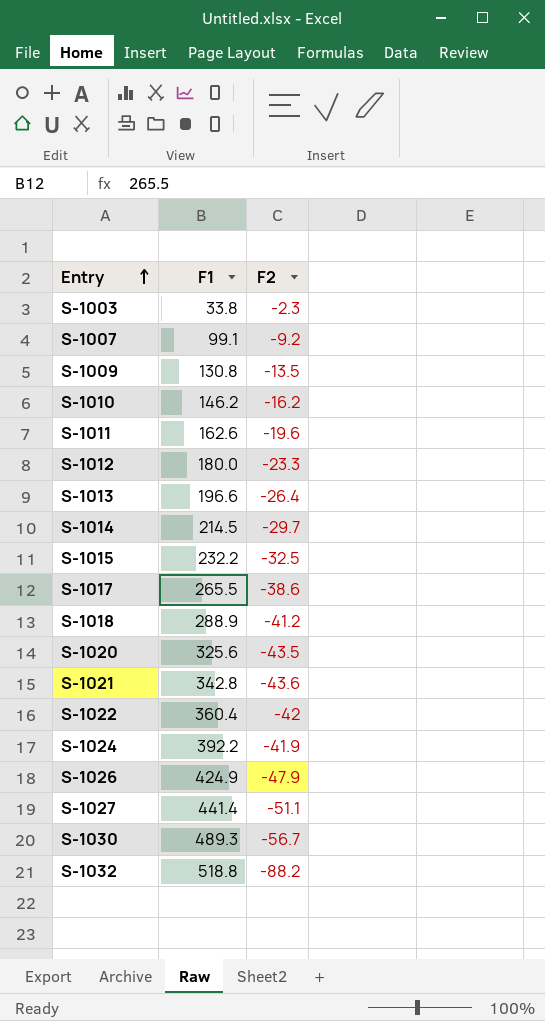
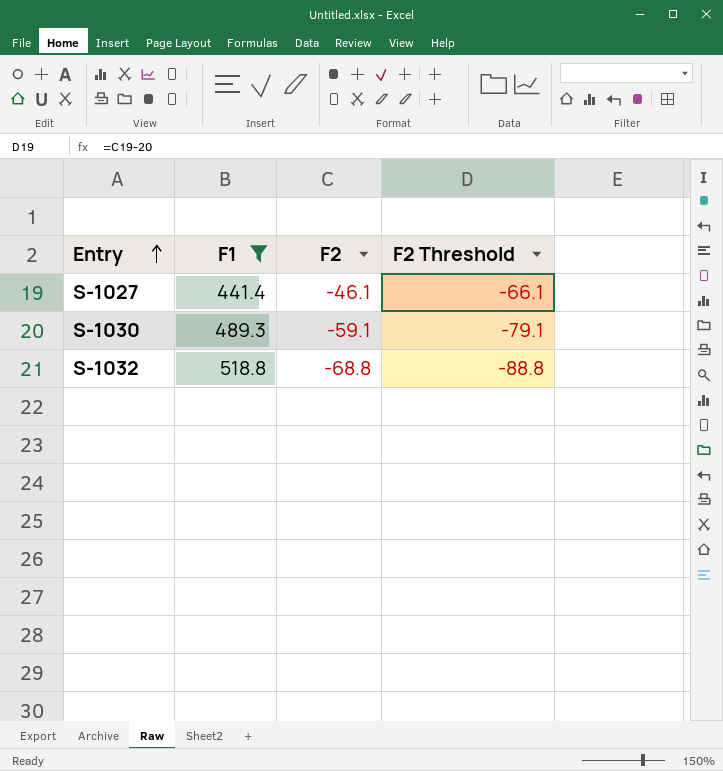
filter: none -> F1 >= 441.4
column F2 Threshold | formula: none -> [F2] - 20
S-1027 | F2: -51.1 -> -46.1
S-1030 | F2: -56.7 -> -59.1
S-1032 | F2: -88.2 -> -68.8

